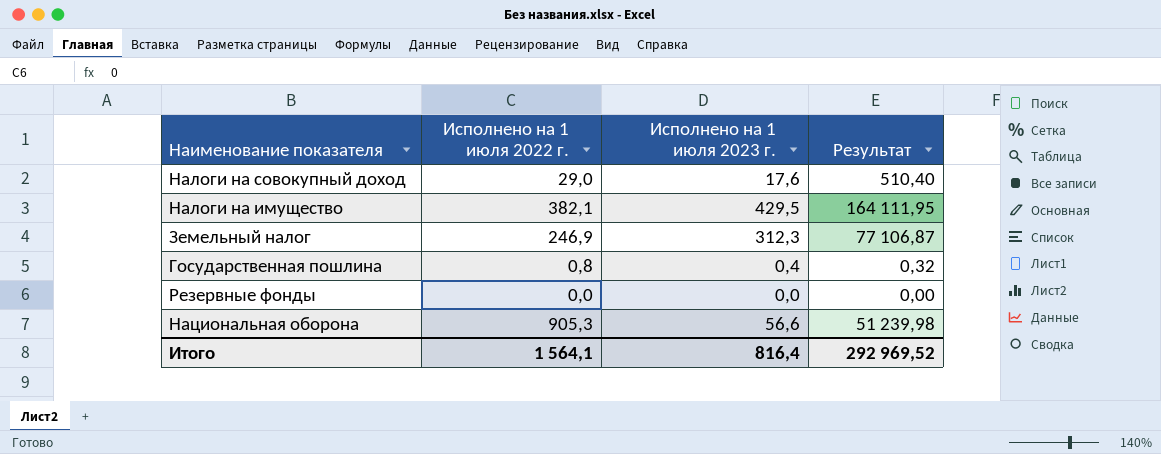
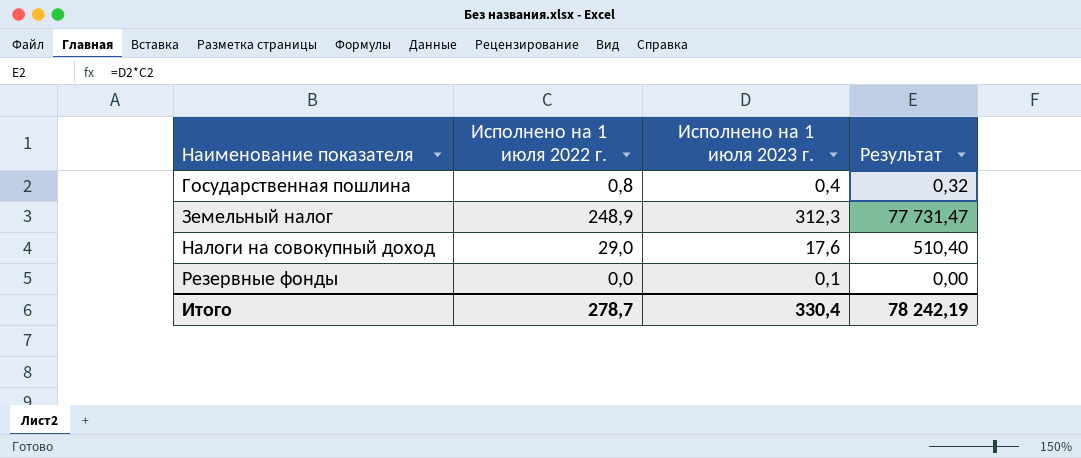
row order: none -> Наименование показателя ascending
row Налоги на имущество: 382,1 | 429,5 | 164 111,95 -> none
row Национальная оборона: 905,3 | 56,6 | 51 239,98 -> none
Земельный налог | Исполнено на 1 июля 2022 г.: 246,9 -> 248,9
Земельный налог | Результат: 77 106,87 -> 77 731,47
Резервные фонды | Исполнено на 1 июля 2023 г.: 0,0 -> 0,1
Итого | Исполнено на 1 июля 2022 г.: 1 564,1 -> 278,7
Итого | Исполнено на 1 июля 2023 г.: 816,4 -> 330,4
Итого | Результат: 292 969,52 -> 78 242,19

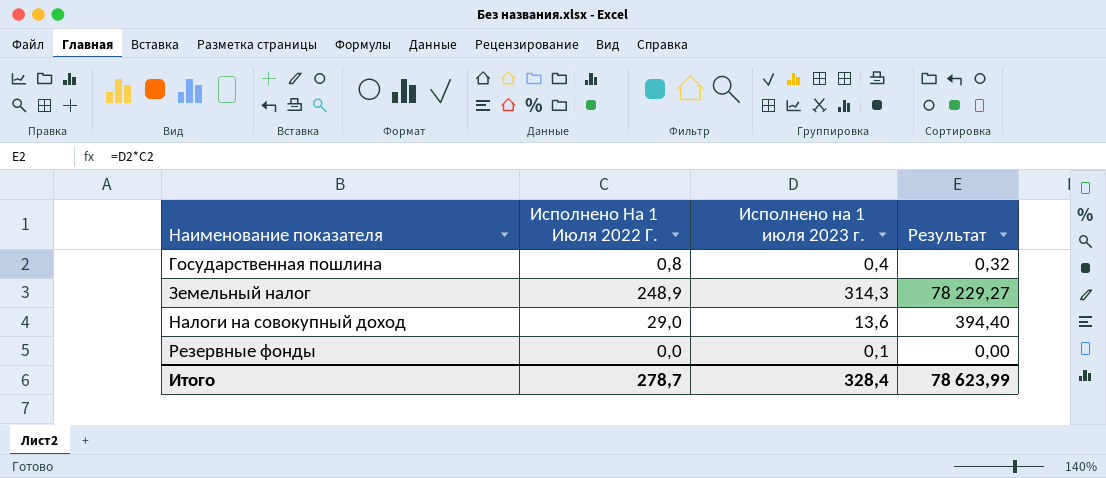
column name: Исполнено на 1 июля 2022 г. -> Исполнено На 1 Июля 2022 Г.
Земельный налог | Исполнено на 1 июля 2023 г.: 312,3 -> 314,3
Земельный налог | Результат: 77 731,47 -> 78 229,27
Налоги на совокупный доход | Исполнено на 1 июля 2023 г.: 17,6 -> 13,6
Налоги на совокупный доход | Результат: 510,40 -> 394,40
Итого | Исполнено на 1 июля 2023 г.: 330,4 -> 328,4
Итого | Результат: 78 242,19 -> 78 623,99

